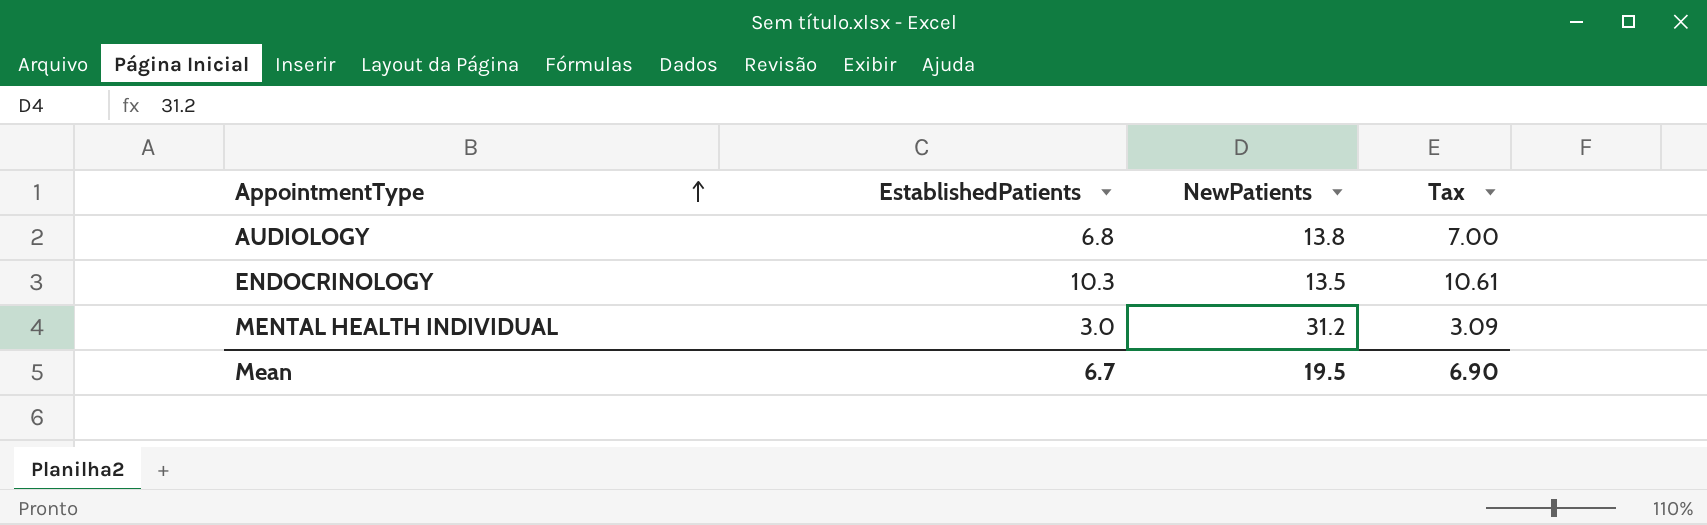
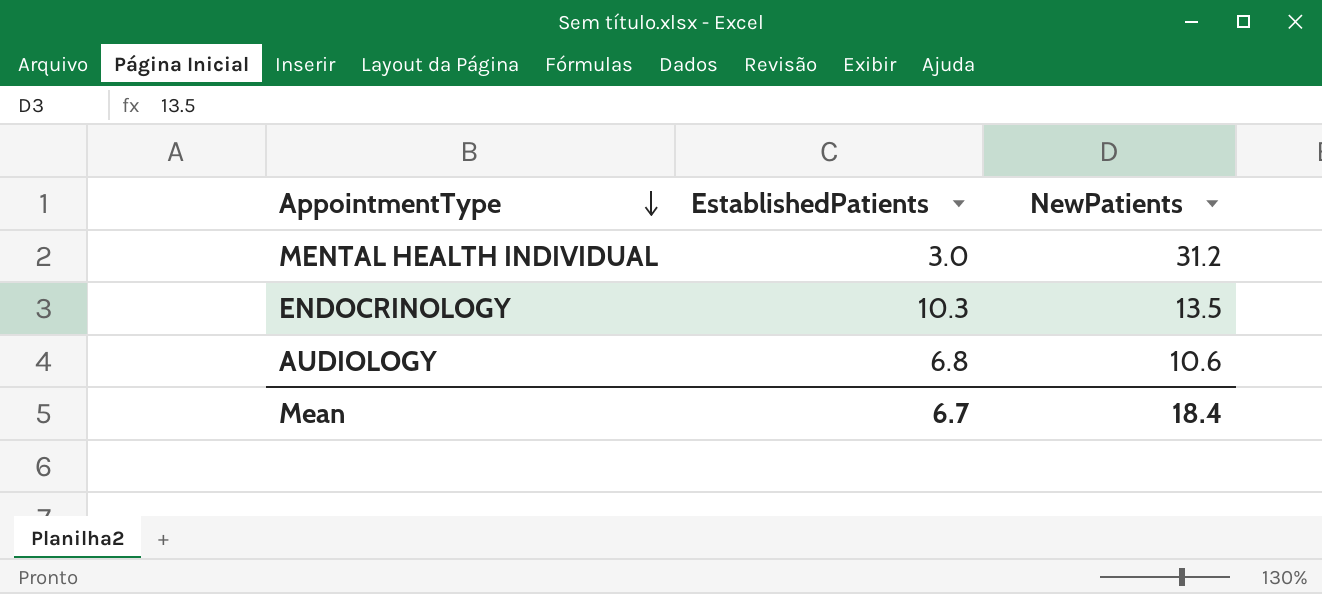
row order: AppointmentType ascending -> AppointmentType descending
column Tax | formula: [EstablishedPatients] * 1.03 -> none
AUDIOLOGY | NewPatients: 13.8 -> 10.6
Mean | NewPatients: 19.5 -> 18.4

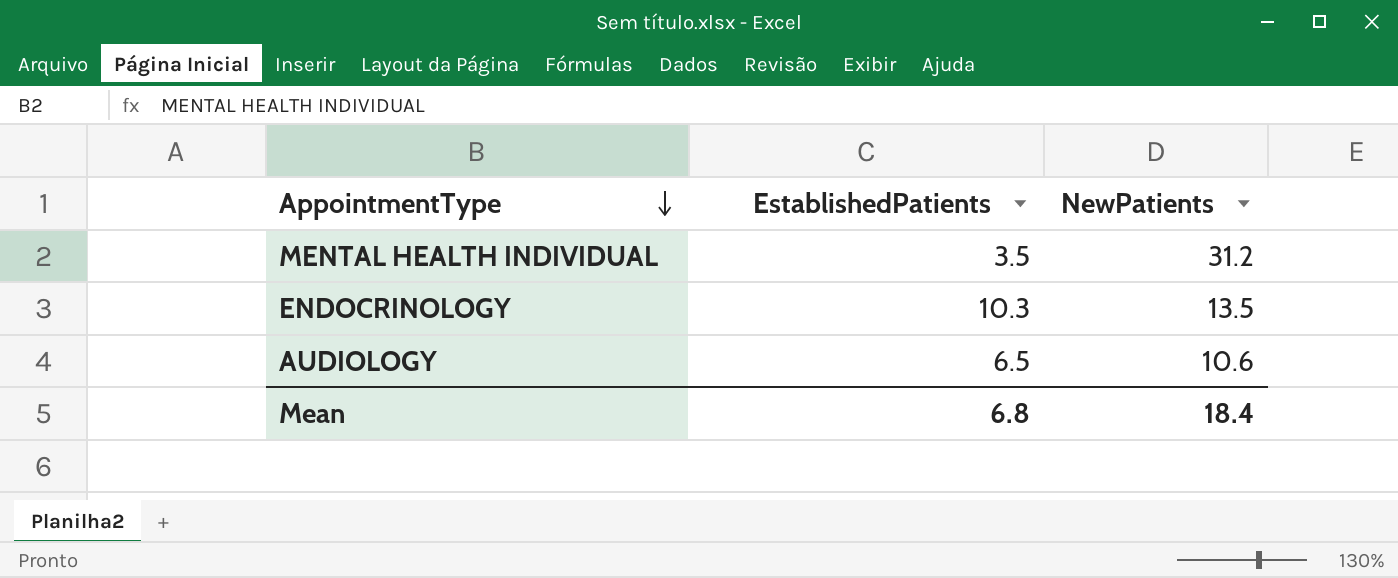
MENTAL HEALTH INDIVIDUAL | EstablishedPatients: 3.0 -> 3.5
AUDIOLOGY | EstablishedPatients: 6.8 -> 6.5
Mean | EstablishedPatients: 6.7 -> 6.8

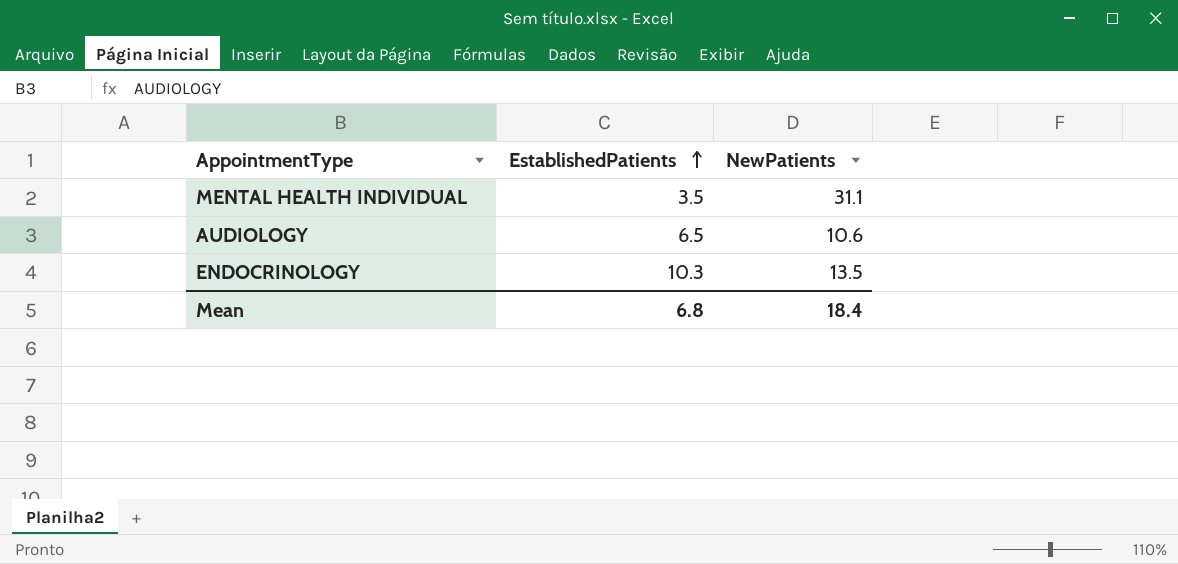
row order: AppointmentType descending -> EstablishedPatients ascending
MENTAL HEALTH INDIVIDUAL | NewPatients: 31.2 -> 31.1

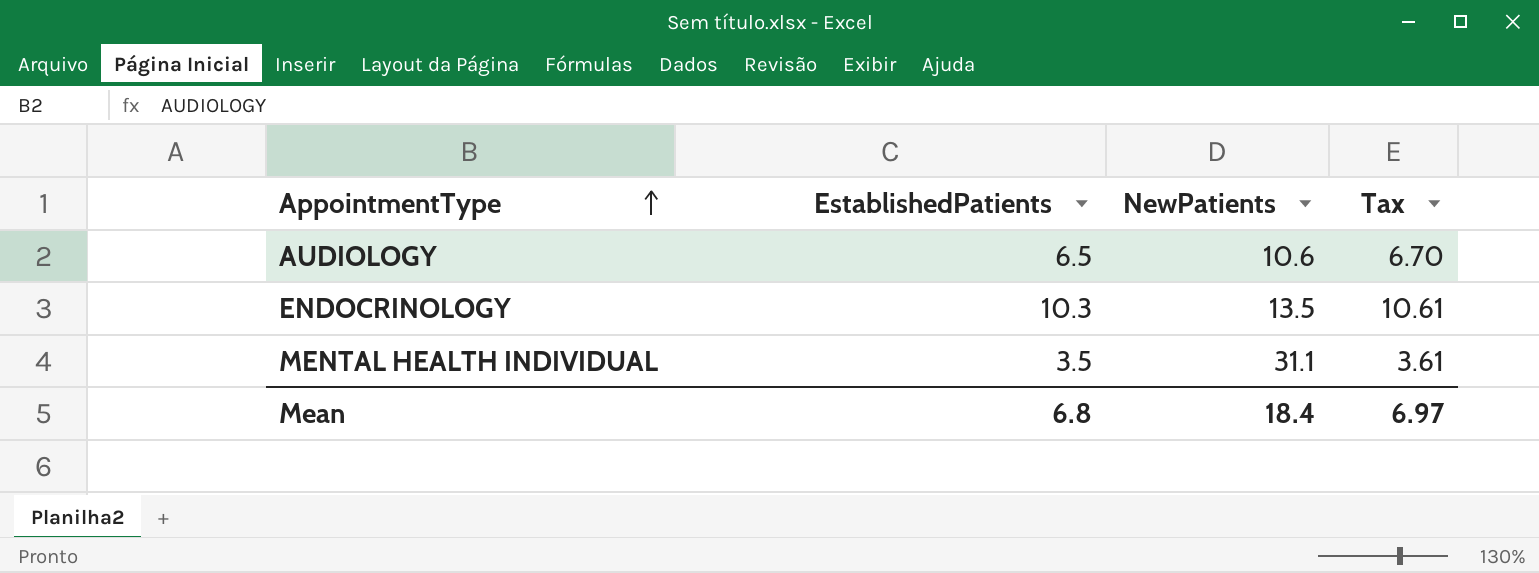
row order: EstablishedPatients ascending -> AppointmentType ascending
column Tax | formula: none -> [EstablishedPatients] * 1.03

